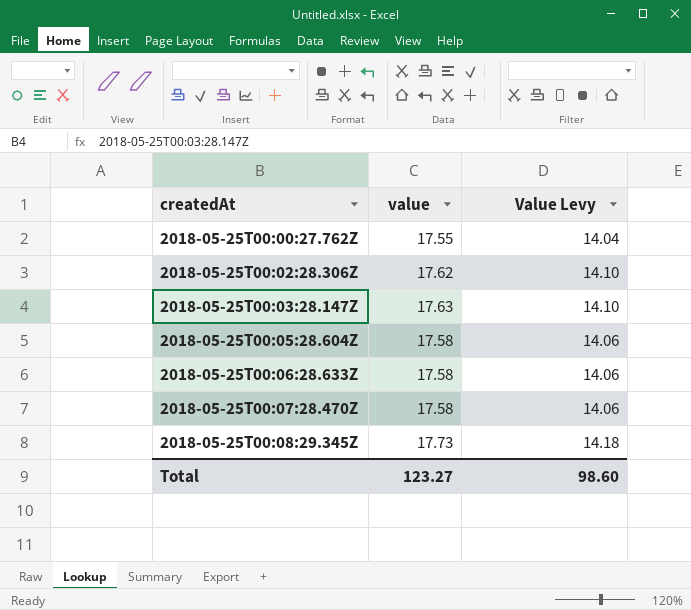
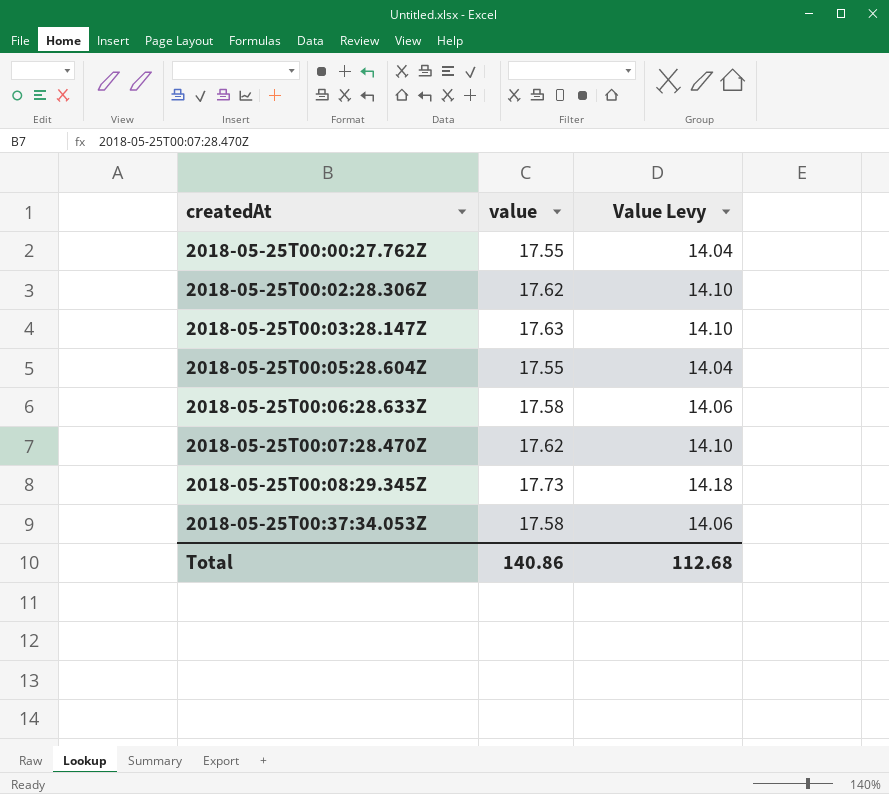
2018-05-25T00:05:28.604Z | value: 17.58 -> 17.55
2018-05-25T00:05:28.604Z | Value Levy: 14.06 -> 14.04
2018-05-25T00:07:28.470Z | value: 17.58 -> 17.62
2018-05-25T00:07:28.470Z | Value Levy: 14.06 -> 14.10
row 2018-05-25T00:37:34.053Z: none -> 17.58 | 14.06
Total | value: 123.27 -> 140.86
Total | Value Levy: 98.60 -> 112.68

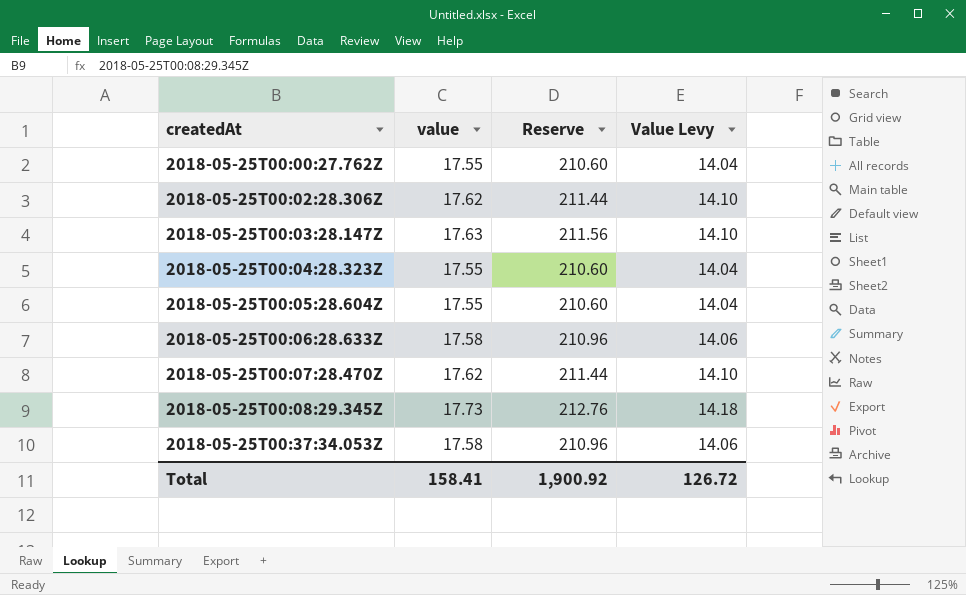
column Reserve | formula: none -> [value] * 12
row 2018-05-25T00:04:28.323Z: none -> 17.55 | 210.60 | 14.04
Total | value: 140.86 -> 158.41
Total | Value Levy: 112.68 -> 126.72

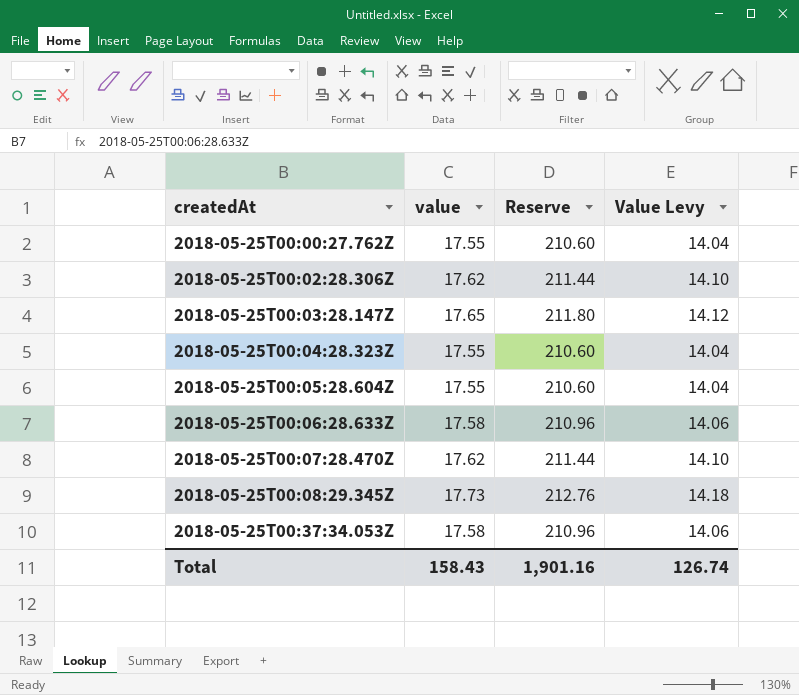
2018-05-25T00:03:28.147Z | value: 17.63 -> 17.65
2018-05-25T00:03:28.147Z | Reserve: 211.56 -> 211.80
2018-05-25T00:03:28.147Z | Value Levy: 14.10 -> 14.12
Total | value: 158.41 -> 158.43
Total | Reserve: 1,900.92 -> 1,901.16
Total | Value Levy: 126.72 -> 126.74

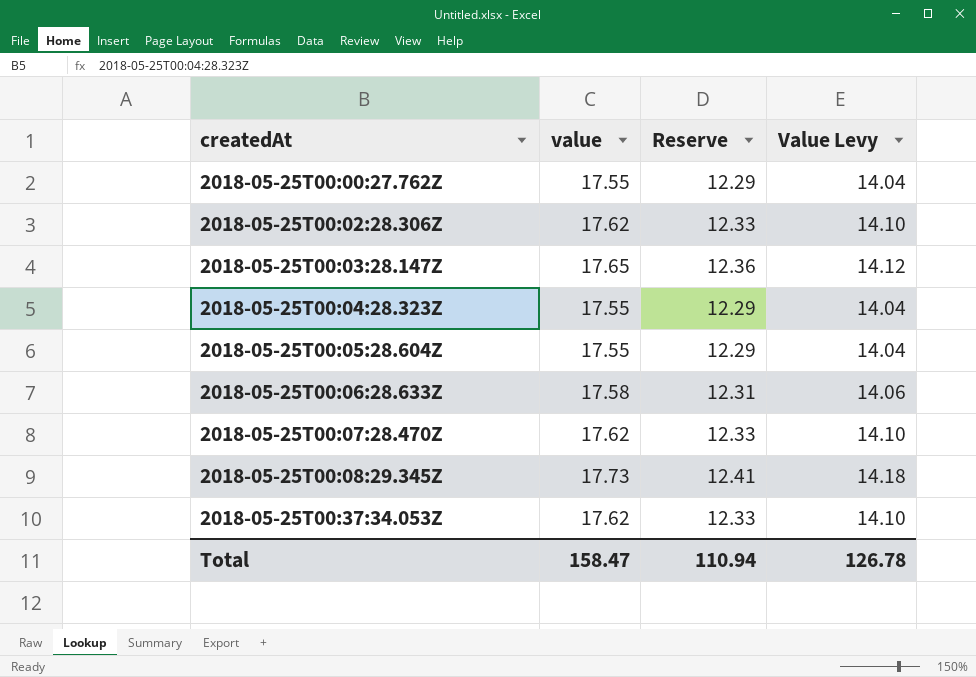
column Reserve | formula: [value] * 12 -> [value] * 0.7
2018-05-25T00:37:34.053Z | value: 17.58 -> 17.62
2018-05-25T00:37:34.053Z | Value Levy: 14.06 -> 14.10
Total | value: 158.43 -> 158.47
Total | Reserve: 1,901.16 -> 110.94
Total | Value Levy: 126.74 -> 126.78

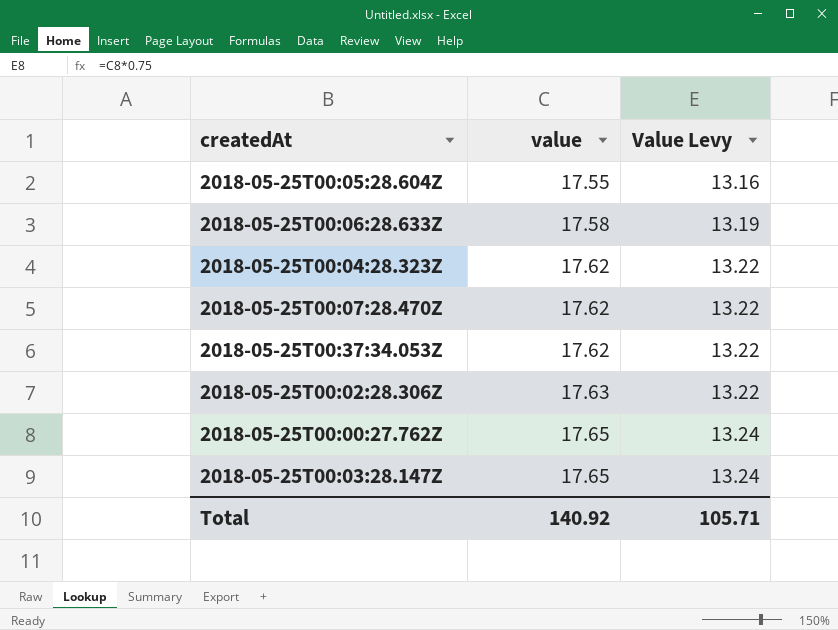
row order: createdAt ascending -> value ascending
column Reserve | formula: [value] * 0.7 -> none
column Value Levy | formula: [value] * 0.8 -> [value] * 0.75
row 2018-05-25T00:08:29.345Z: 17.73 | 12.41 | 14.18 -> none
2018-05-25T00:04:28.323Z | value: 17.55 -> 17.62
2018-05-25T00:02:28.306Z | value: 17.62 -> 17.63
2018-05-25T00:00:27.762Z | value: 17.55 -> 17.65
Total | value: 158.47 -> 140.92
Total | Value Levy: 126.78 -> 105.71

